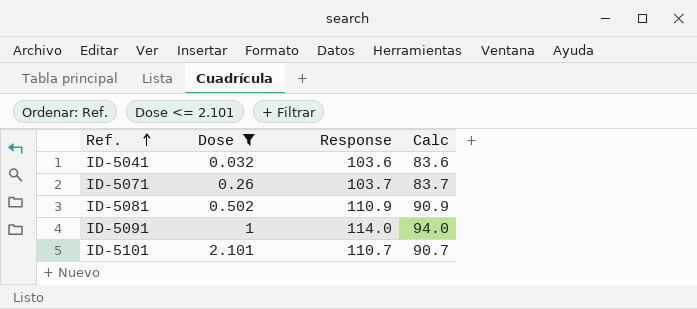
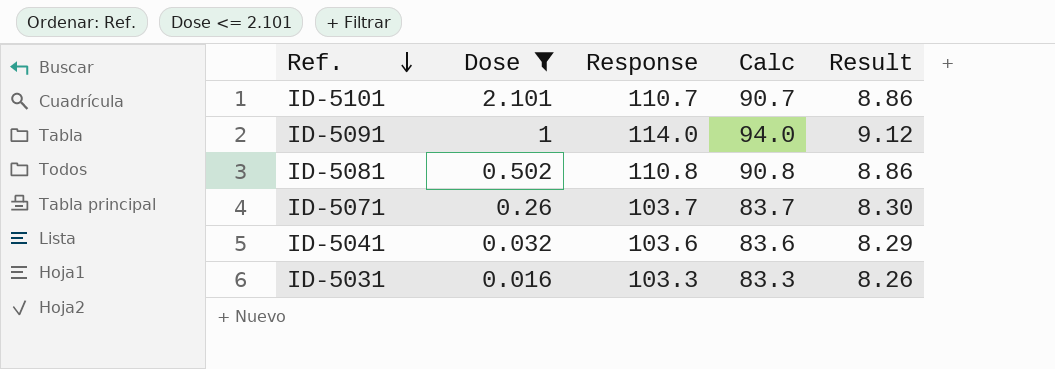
row order: Ref. ascending -> Ref. descending
column Result | formula: none -> [Response] * 0.08
ID-5081 | Response: 110.9 -> 110.8
ID-5081 | Calc: 90.9 -> 90.8
row ID-5031: none -> 0.016 | 103.3 | 83.3 | 8.26

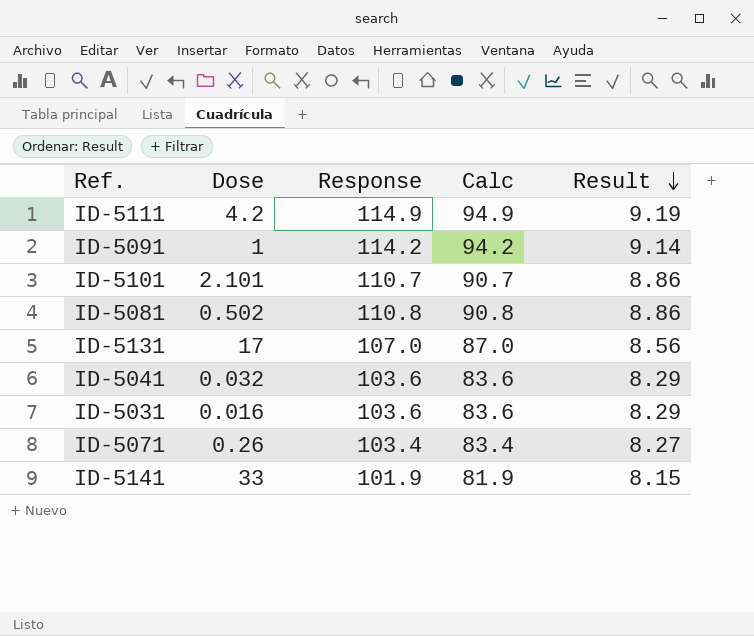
filter: Dose <= 2.101 -> none
row order: Ref. descending -> Result descending
ID-5091 | Response: 114.0 -> 114.2
ID-5091 | Calc: 94.0 -> 94.2
ID-5091 | Result: 9.12 -> 9.14
ID-5031 | Response: 103.3 -> 103.6
ID-5031 | Calc: 83.3 -> 83.6
ID-5031 | Result: 8.26 -> 8.29
ID-5071 | Response: 103.7 -> 103.4
ID-5071 | Calc: 83.7 -> 83.4
ID-5071 | Result: 8.30 -> 8.27

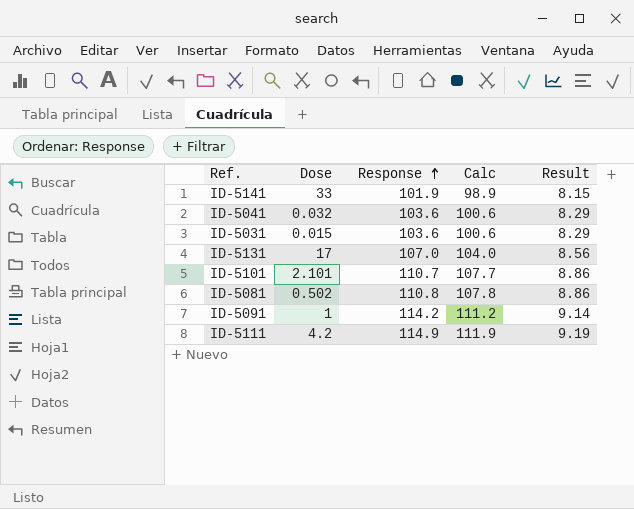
row order: Result descending -> Response ascending
column Calc | formula: [Response] - 20 -> [Response] - 3
row ID-5071: 0.26 | 103.4 | 83.4 | 8.27 -> none
ID-5031 | Dose: 0.016 -> 0.015

